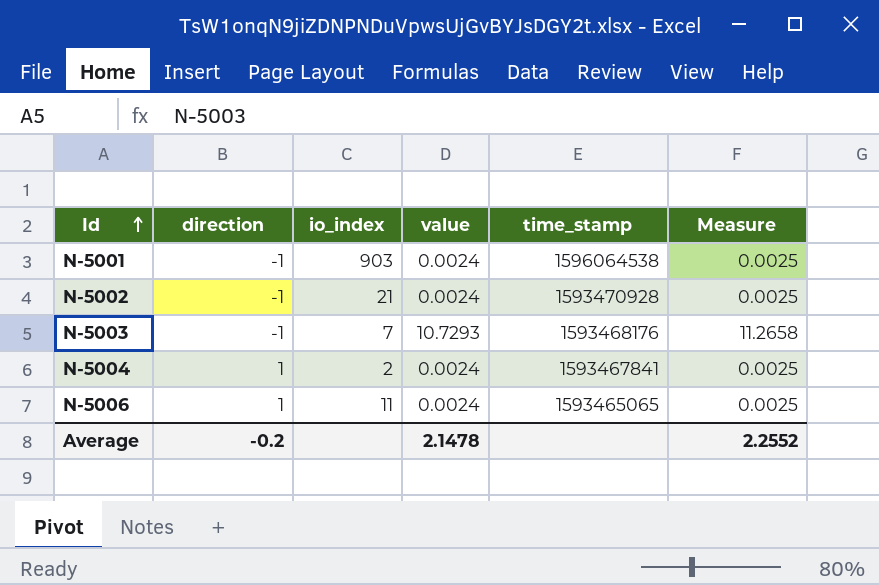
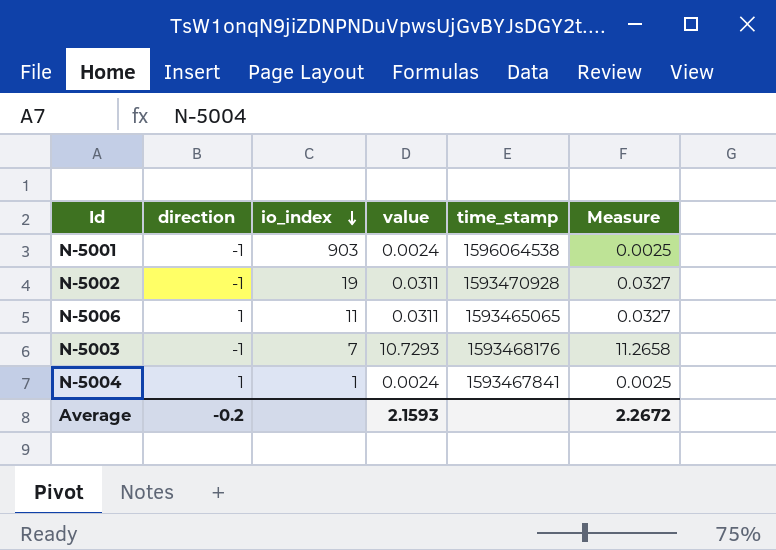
row order: Id ascending -> io_index descending
N-5002 | io_index: 21 -> 19
N-5002 | value: 0.0024 -> 0.0311
N-5002 | Measure: 0.0025 -> 0.0327
N-5006 | value: 0.0024 -> 0.0311
N-5006 | Measure: 0.0025 -> 0.0327
N-5004 | io_index: 2 -> 1
Average | value: 2.1478 -> 2.1593
Average | Measure: 2.2552 -> 2.2672

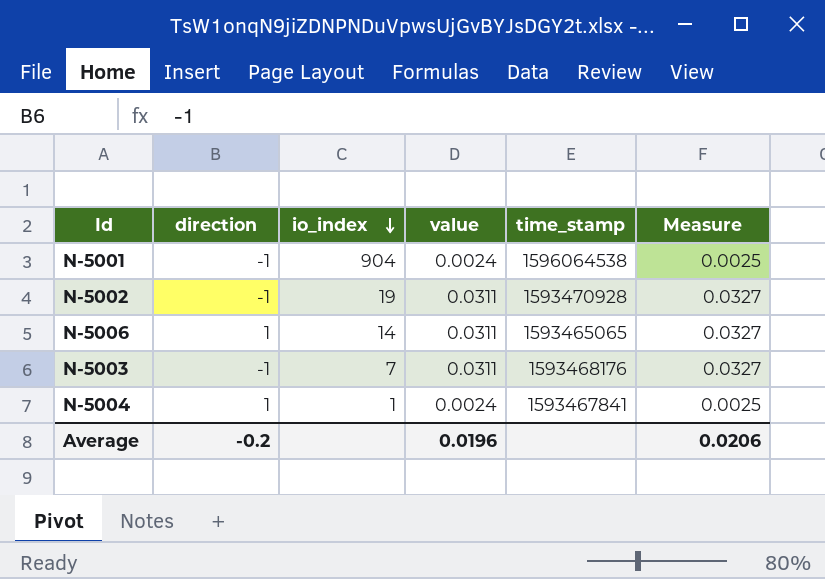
N-5001 | io_index: 903 -> 904
N-5006 | io_index: 11 -> 14
N-5003 | value: 10.7293 -> 0.0311
N-5003 | Measure: 11.2658 -> 0.0327
Average | value: 2.1593 -> 0.0196
Average | Measure: 2.2672 -> 0.0206

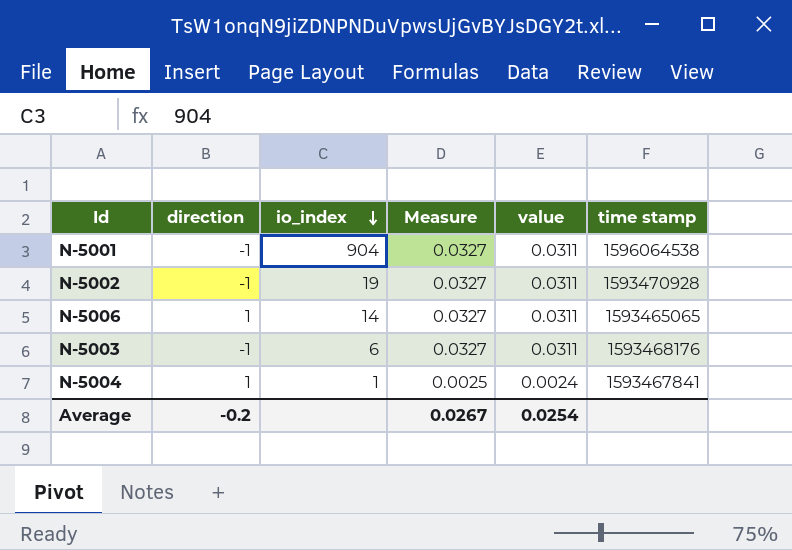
column Measure | position: 6 -> 4
column name: time_stamp -> time stamp
N-5001 | Measure: 0.0025 -> 0.0327
N-5001 | value: 0.0024 -> 0.0311
N-5003 | io_index: 7 -> 6
Average | Measure: 0.0206 -> 0.0267
Average | value: 0.0196 -> 0.0254

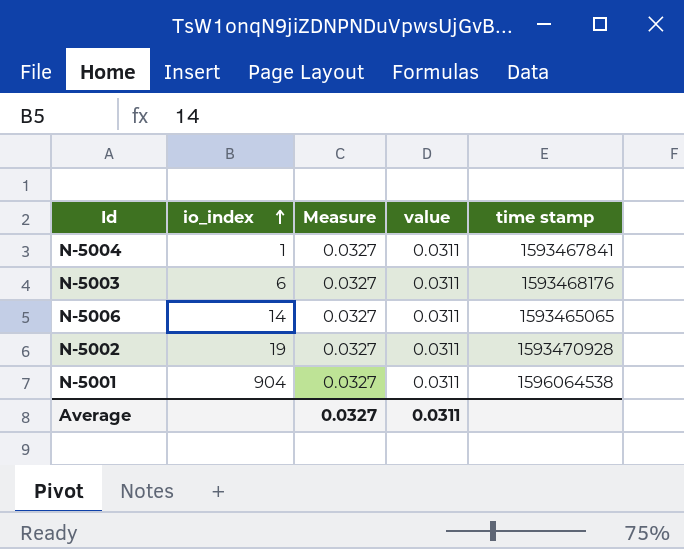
row order: io_index descending -> io_index ascending
column direction | position: 2 -> none
N-5004 | Measure: 0.0025 -> 0.0327
N-5004 | value: 0.0024 -> 0.0311
Average | Measure: 0.0267 -> 0.0327
Average | value: 0.0254 -> 0.0311

